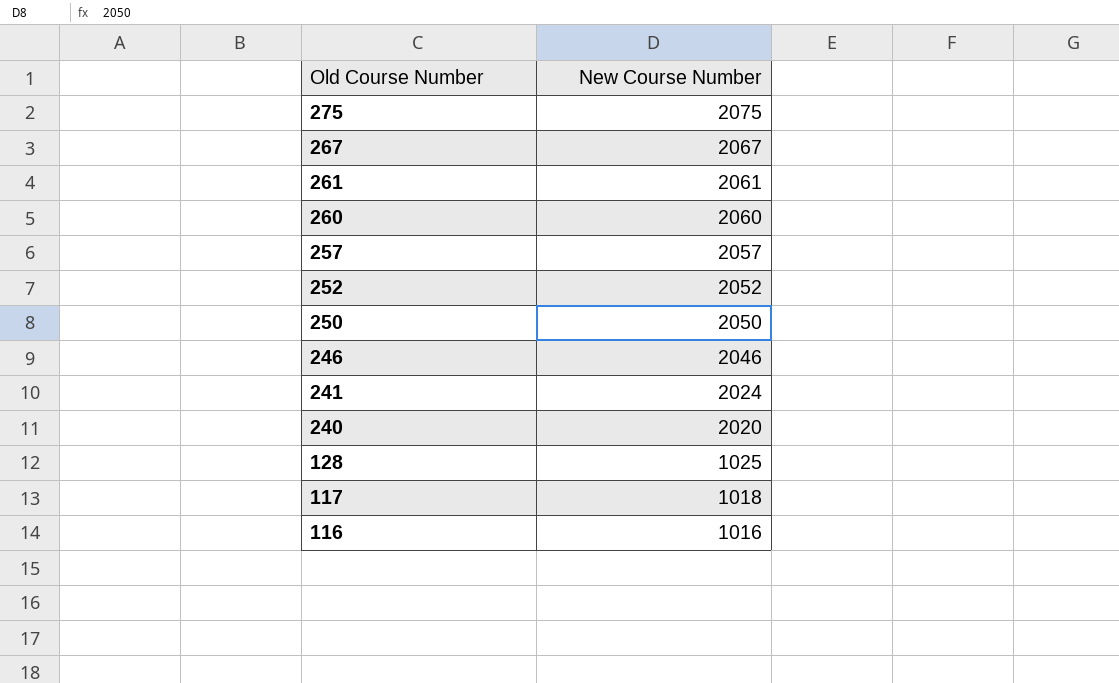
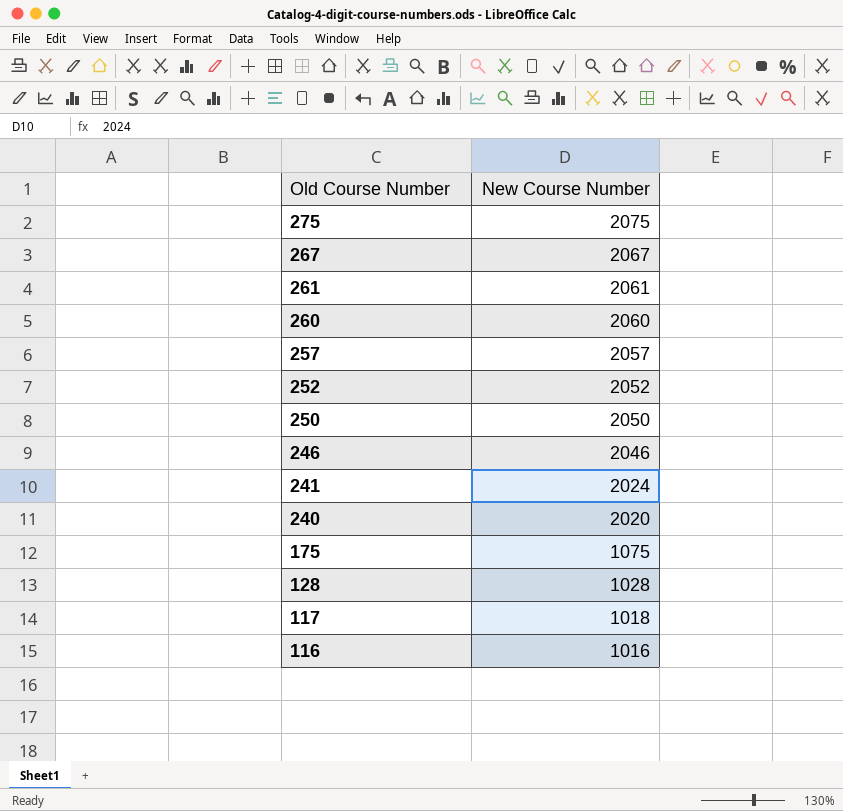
row 175: none -> 1075
128 | New Course Number: 1025 -> 1028

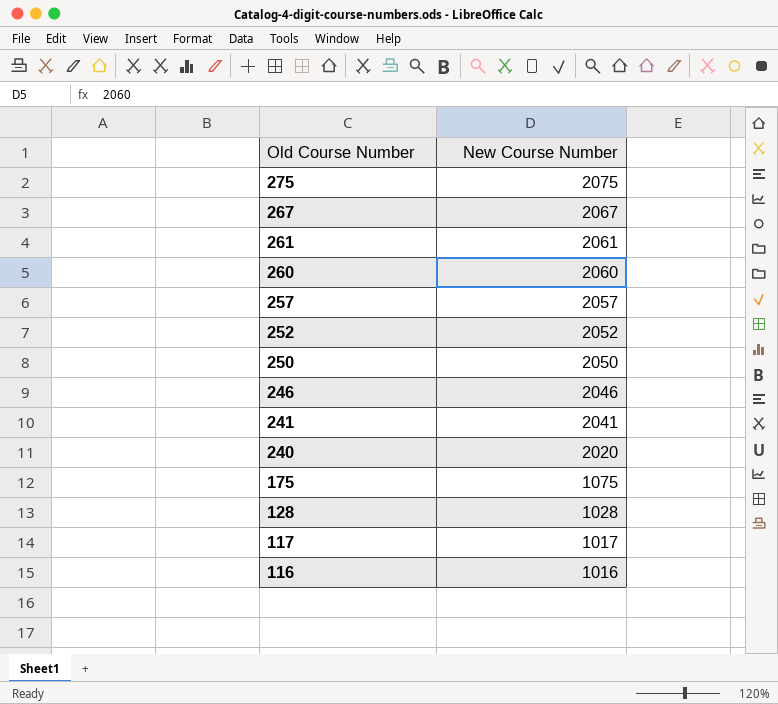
241 | New Course Number: 2024 -> 2041
117 | New Course Number: 1018 -> 1017

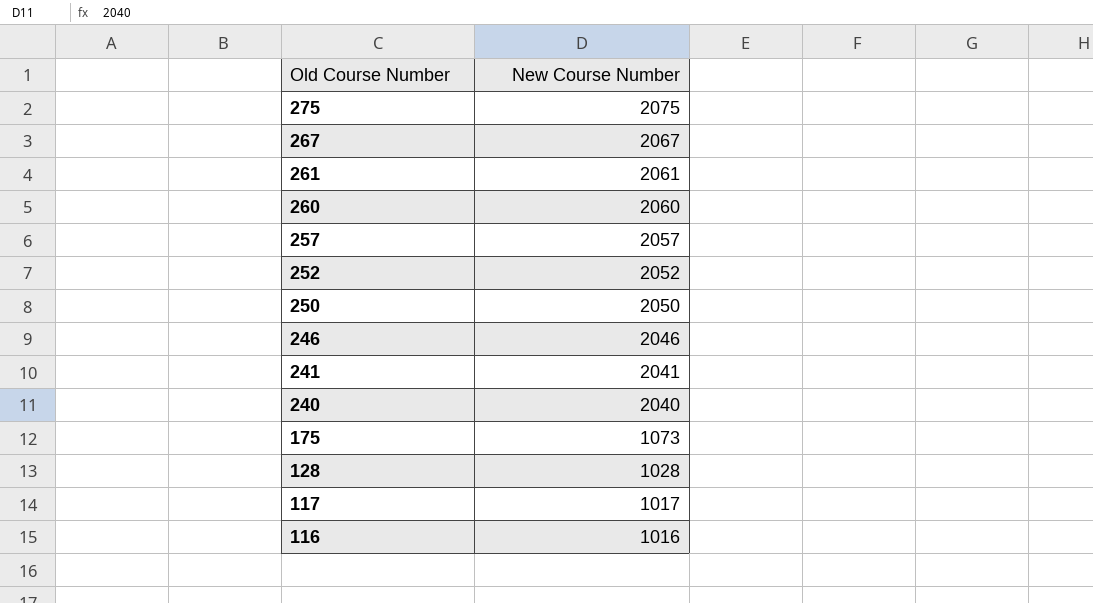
240 | New Course Number: 2020 -> 2040
175 | New Course Number: 1075 -> 1073

